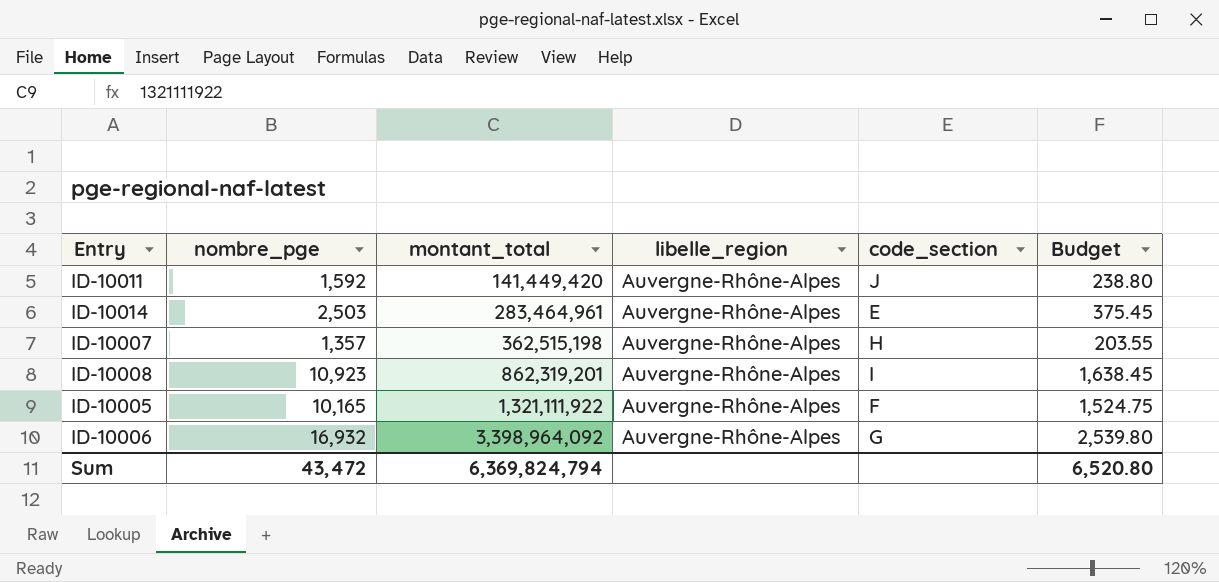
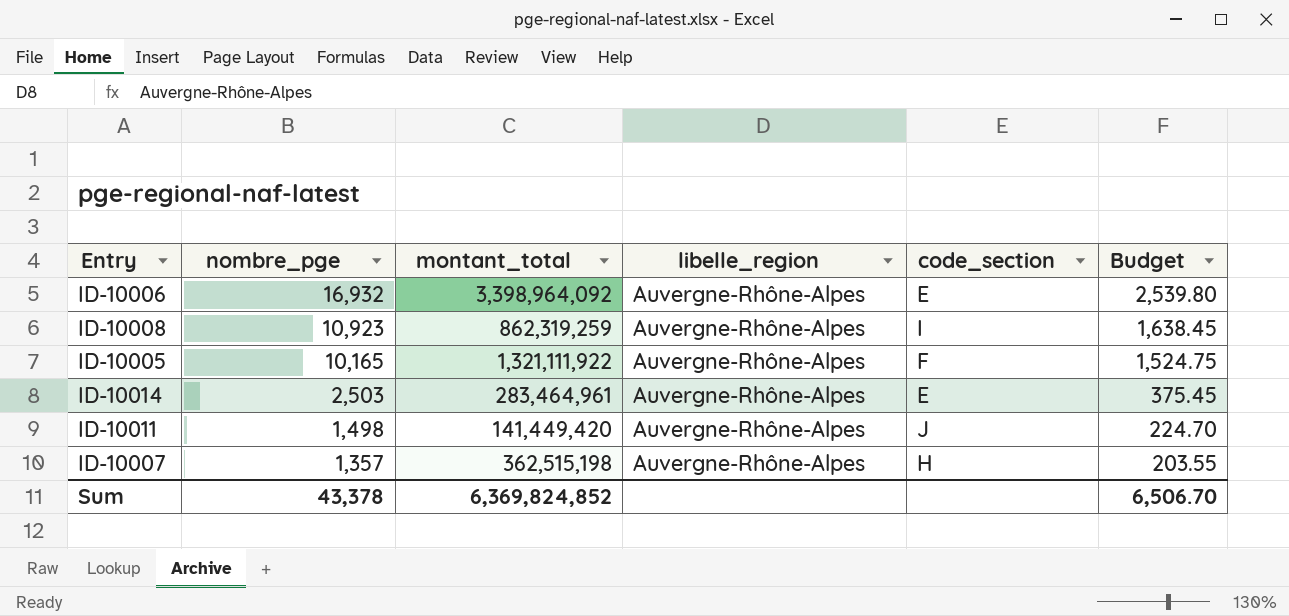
row order: montant_total ascending -> nombre_pge descending
ID-10006 | code_section: G -> E
ID-10008 | montant_total: 862,319,201 -> 862,319,259
ID-10011 | nombre_pge: 1,592 -> 1,498
ID-10011 | Budget: 238.80 -> 224.70
Sum | nombre_pge: 43,472 -> 43,378
Sum | montant_total: 6,369,824,794 -> 6,369,824,852
Sum | Budget: 6,520.80 -> 6,506.70

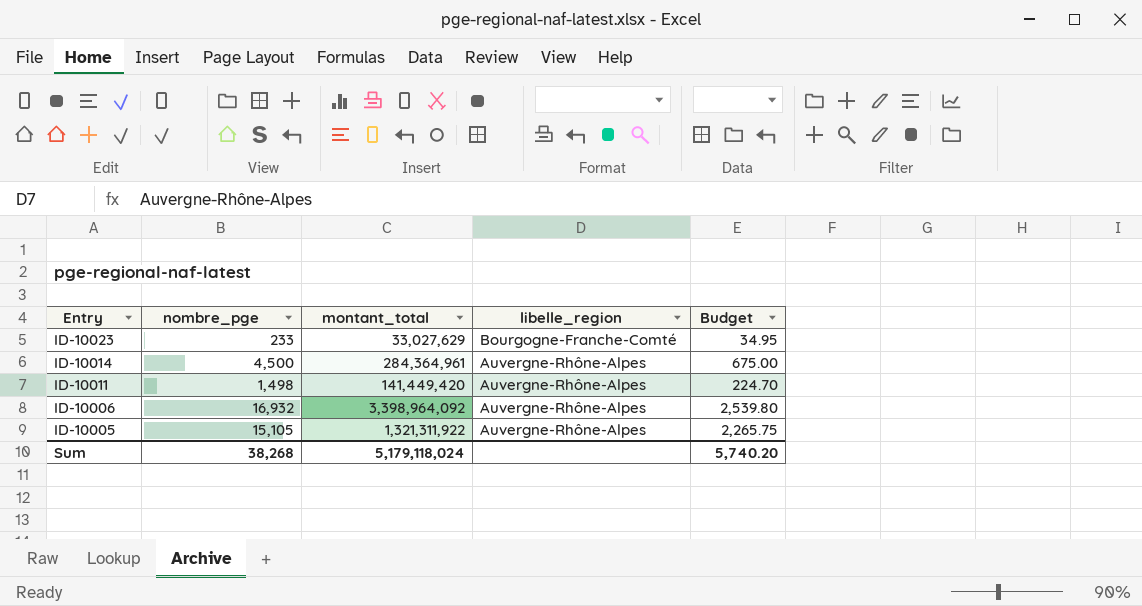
row order: nombre_pge descending -> Entry descending
column code_section | position: 5 -> none
row ID-10008: 10,923 | 862,319,259 | Auvergne-Rhône-Alpes | I | 1,638.45 -> none
row ID-10007: 1,357 | 362,515,198 | Auvergne-Rhône-Alpes | H | 203.55 -> none
row ID-10023: none -> 233 | 33,027,629 | Bourgogne-Franche-Comté | 34.95
ID-10014 | nombre_pge: 2,503 -> 4,500
ID-10014 | montant_total: 283,464,961 -> 284,364,961
ID-10014 | Budget: 375.45 -> 675.00
ID-10005 | nombre_pge: 10,165 -> 15,105
ID-10005 | montant_total: 1,321,111,922 -> 1,321,311,922
ID-10005 | Budget: 1,524.75 -> 2,265.75
Sum | nombre_pge: 43,378 -> 38,268
Sum | montant_total: 6,369,824,852 -> 5,179,118,024
Sum | Budget: 6,506.70 -> 5,740.20

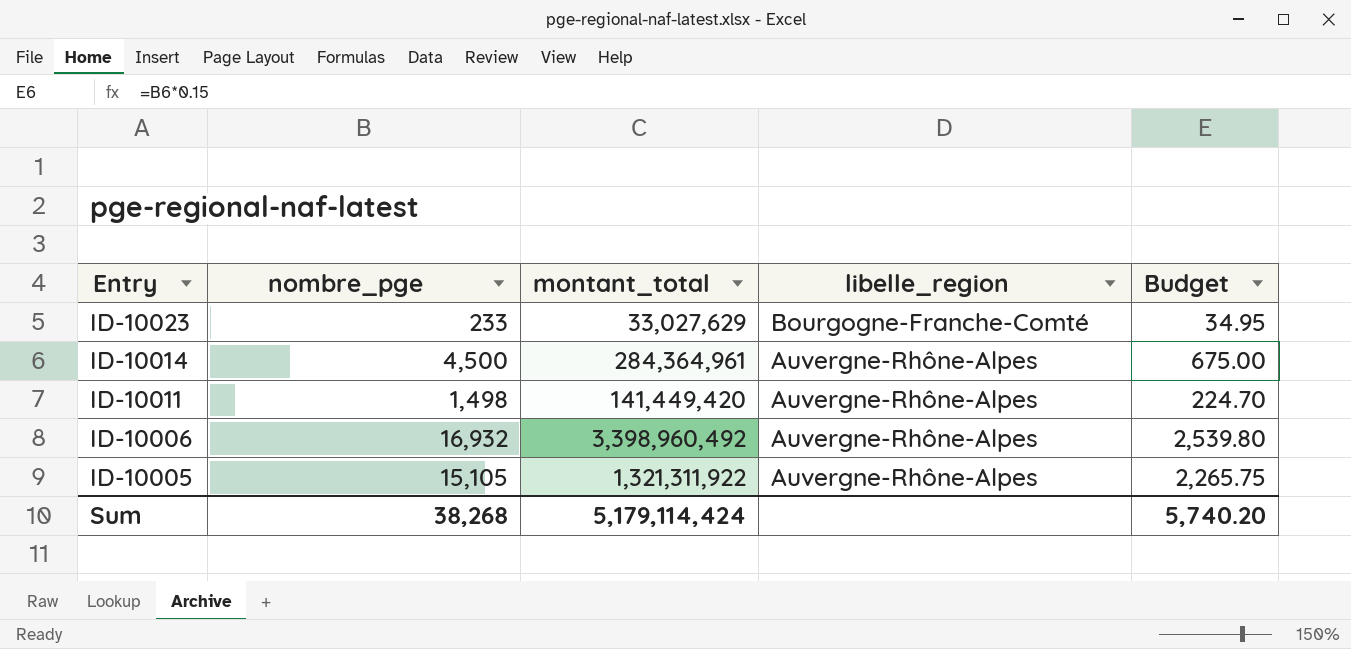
ID-10006 | montant_total: 3,398,964,092 -> 3,398,960,492
Sum | montant_total: 5,179,118,024 -> 5,179,114,424

